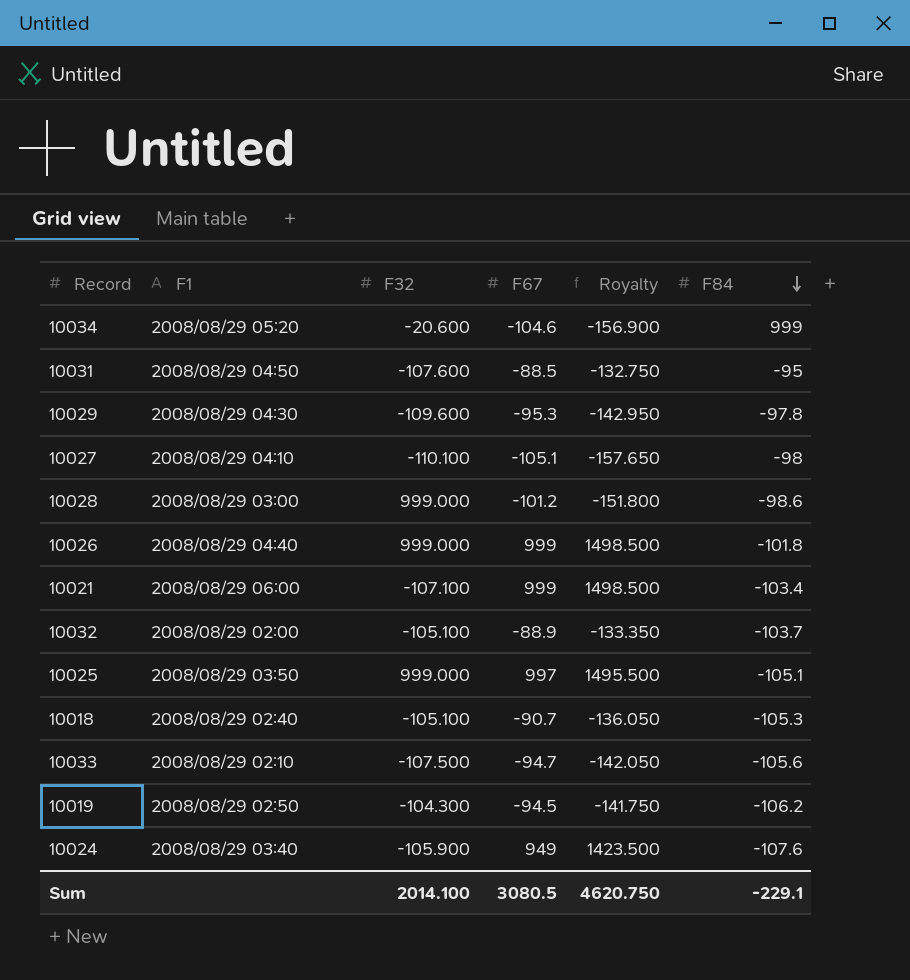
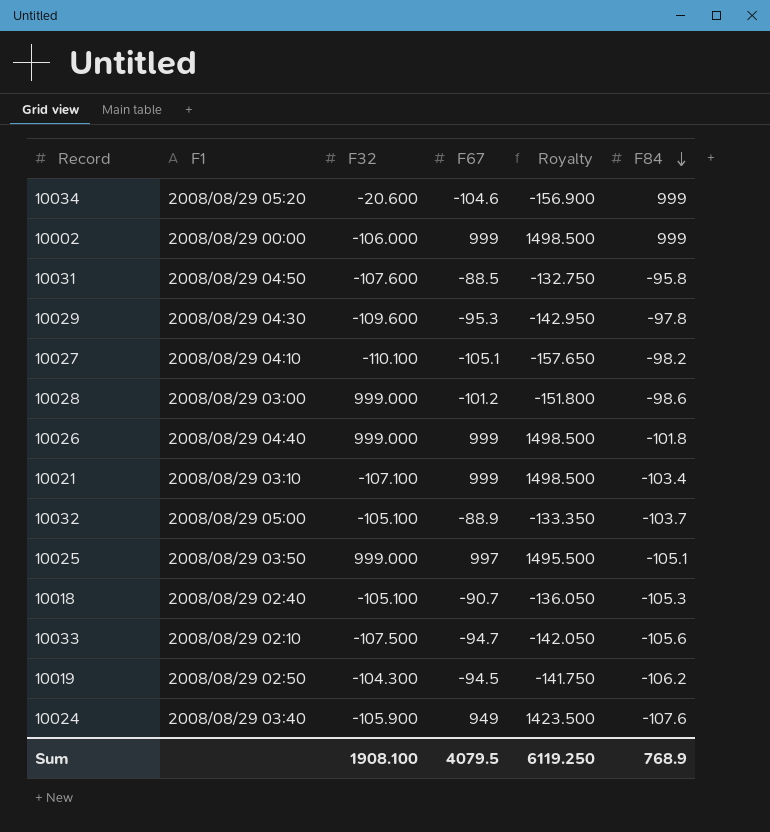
row 10002: none -> 2008/08/29 00:00 | -106.000 | 999 | 1498.500 | 999
10031 | F84: -95 -> -95.8
10027 | F84: -98 -> -98.2
10021 | F1: 2008/08/29 06:00 -> 2008/08/29 03:10
10032 | F1: 2008/08/29 02:00 -> 2008/08/29 05:00
Sum | F32: 2014.100 -> 1908.100
Sum | F67: 3080.5 -> 4079.5
Sum | Royalty: 4620.750 -> 6119.250
Sum | F84: -229.1 -> 768.9

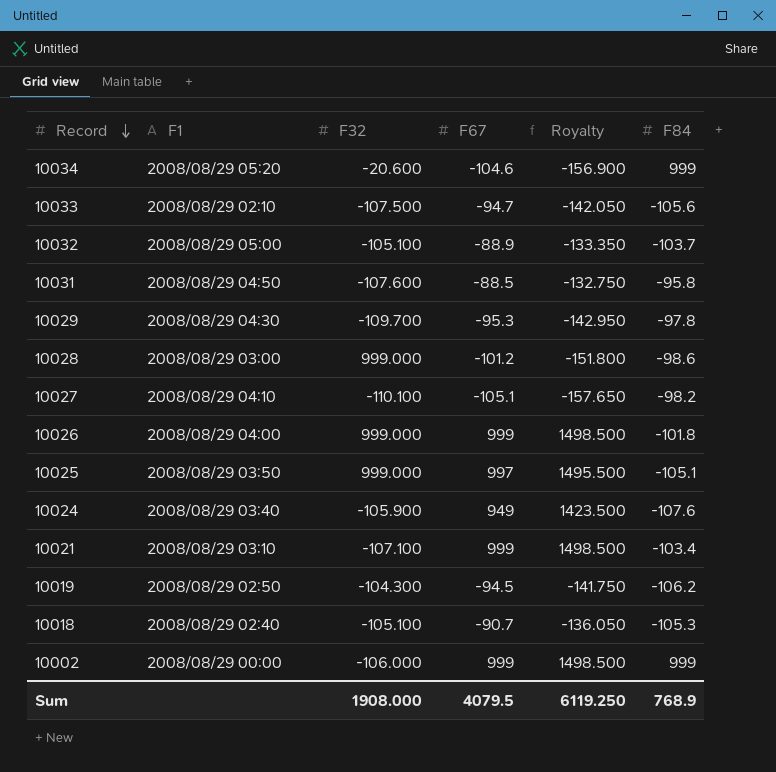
row order: F84 descending -> Record descending
10029 | F32: -109.600 -> -109.700
10026 | F1: 2008/08/29 04:40 -> 2008/08/29 04:00
Sum | F32: 1908.100 -> 1908.000

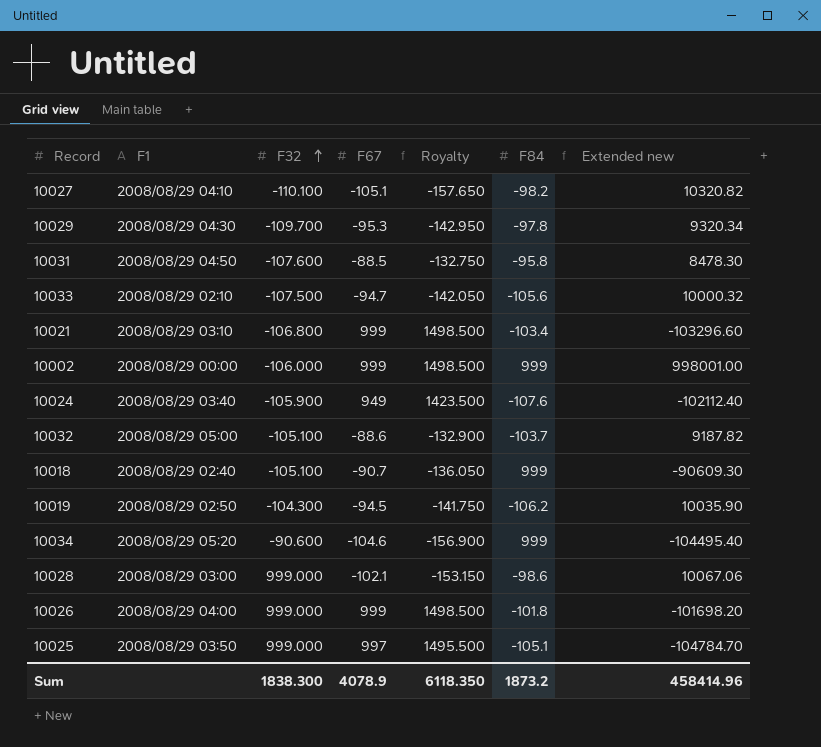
row order: Record descending -> F32 ascending
column Extended new | formula: none -> [F67] * [F84]
10021 | F32: -107.100 -> -106.800
10032 | F67: -88.9 -> -88.6
10032 | Royalty: -133.350 -> -132.900
10018 | F84: -105.3 -> 999
10034 | F32: -20.600 -> -90.600
10028 | F67: -101.2 -> -102.1
10028 | Royalty: -151.800 -> -153.150
Sum | F32: 1908.000 -> 1838.300
Sum | F67: 4079.5 -> 4078.9
Sum | Royalty: 6119.250 -> 6118.350
Sum | F84: 768.9 -> 1873.2

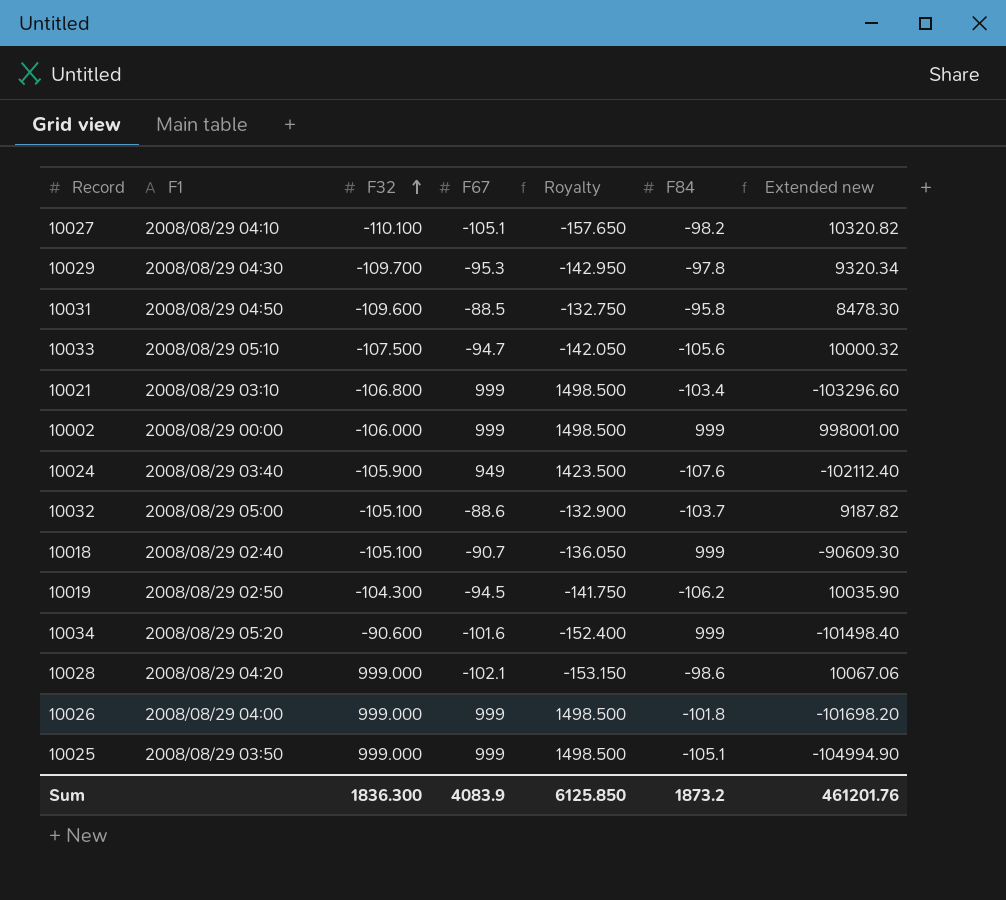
10031 | F32: -107.600 -> -109.600
10033 | F1: 2008/08/29 02:10 -> 2008/08/29 05:10
10034 | F67: -104.6 -> -101.6
10034 | Royalty: -156.900 -> -152.400
10034 | Extended new: -104495.40 -> -101498.40
10028 | F1: 2008/08/29 03:00 -> 2008/08/29 04:20
10025 | F67: 997 -> 999
10025 | Royalty: 1495.500 -> 1498.500
10025 | Extended new: -104784.70 -> -104994.90
Sum | F32: 1838.300 -> 1836.300
Sum | F67: 4078.9 -> 4083.9
Sum | Royalty: 6118.350 -> 6125.850
Sum | Extended new: 458414.96 -> 461201.76

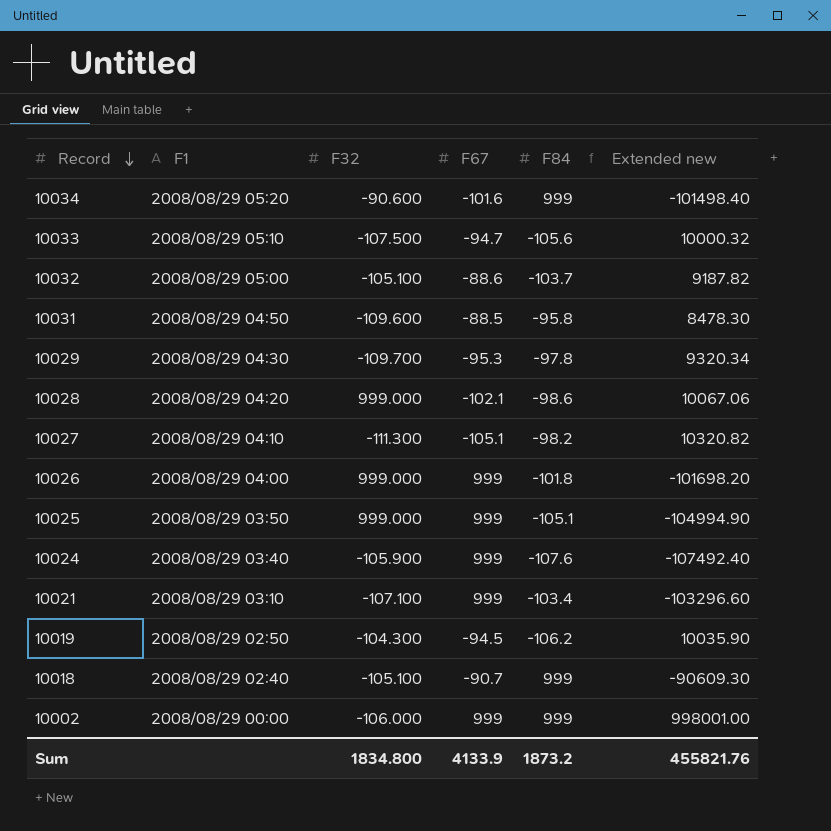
row order: F32 ascending -> Record descending
column Royalty | formula: [F67] * 1.5 -> none
10027 | F32: -110.100 -> -111.300
10024 | F67: 949 -> 999
10024 | Extended new: -102112.40 -> -107492.40
10021 | F32: -106.800 -> -107.100
Sum | F32: 1836.300 -> 1834.800
Sum | F67: 4083.9 -> 4133.9
Sum | Extended new: 461201.76 -> 455821.76

